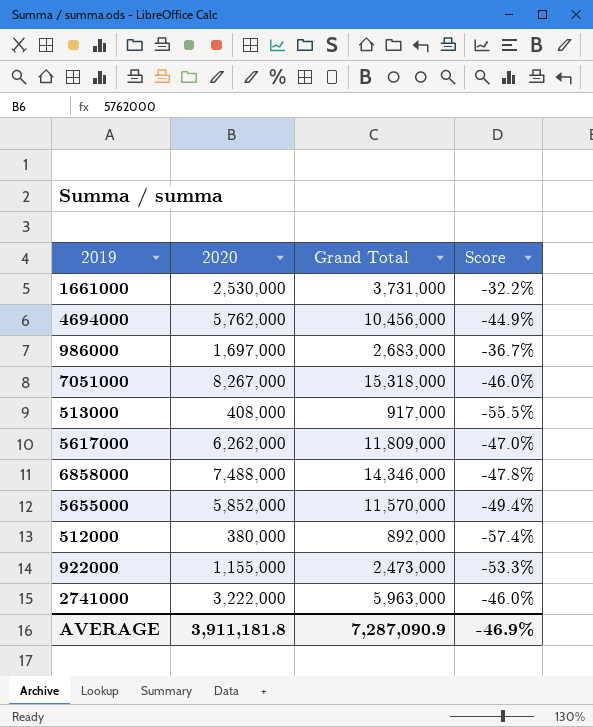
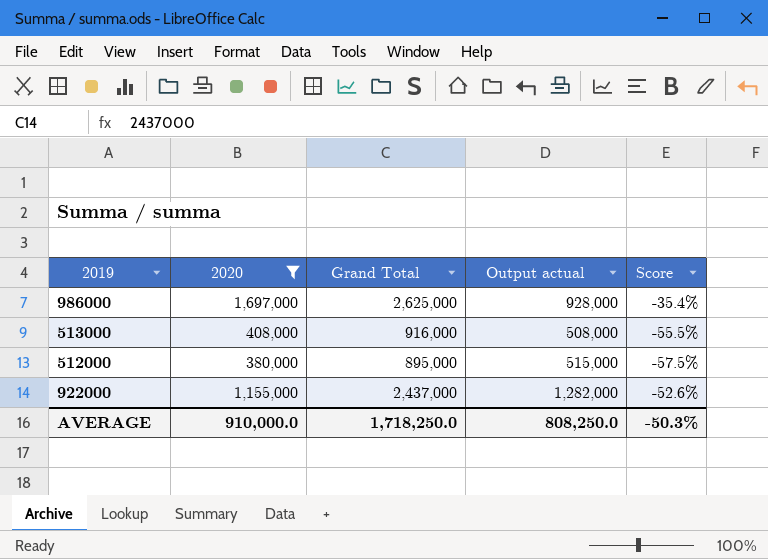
filter: none -> 2020 <= 1,697,000
column Output actual | formula: none -> [Grand Total] - [2020]
986000 | Grand Total: 2,683,000 -> 2,625,000
986000 | Score: -36.7% -> -35.4%
513000 | Grand Total: 917,000 -> 916,000
512000 | Grand Total: 892,000 -> 895,000
512000 | Score: -57.4% -> -57.5%
922000 | Grand Total: 2,473,000 -> 2,437,000
922000 | Score: -53.3% -> -52.6%
AVERAGE | 2020: 3,911,181.8 -> 910,000.0
AVERAGE | Grand Total: 7,287,090.9 -> 1,718,250.0
AVERAGE | Score: -46.9% -> -50.3%

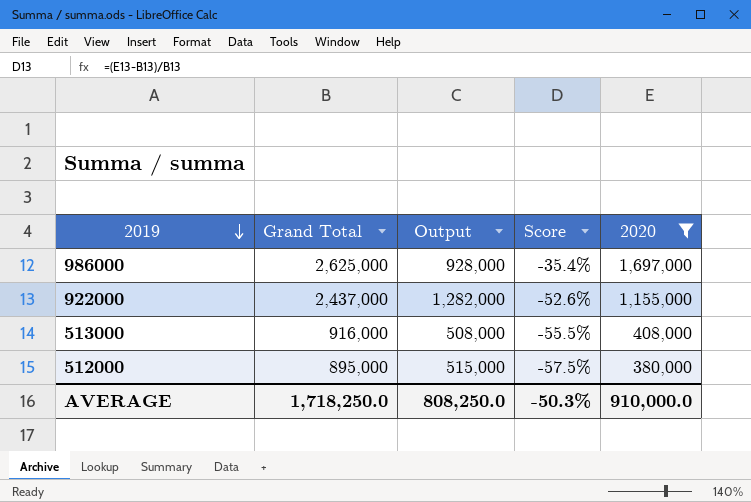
row order: none -> 2019 descending
column name: Output actual -> Output
column 2020 | position: 2 -> 5

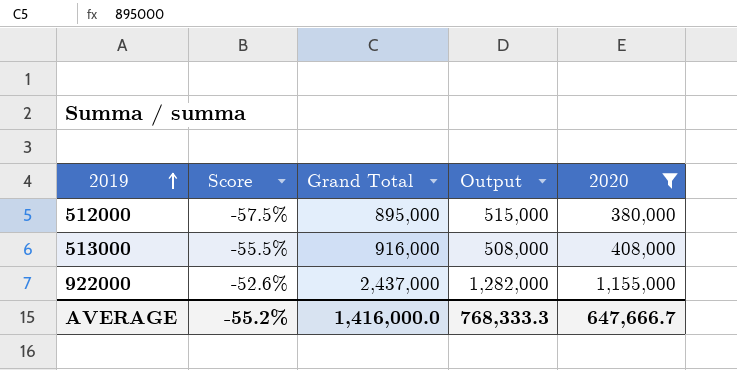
row order: 2019 descending -> 2019 ascending
column Score | position: 4 -> 2
row 986000: 2,625,000 | 928,000 | -35.4% | 1,697,000 -> none
AVERAGE | Score: -50.3% -> -55.2%
AVERAGE | Grand Total: 1,718,250.0 -> 1,416,000.0
AVERAGE | Output: 808,250.0 -> 768,333.3
AVERAGE | 2020: 910,000.0 -> 647,666.7

